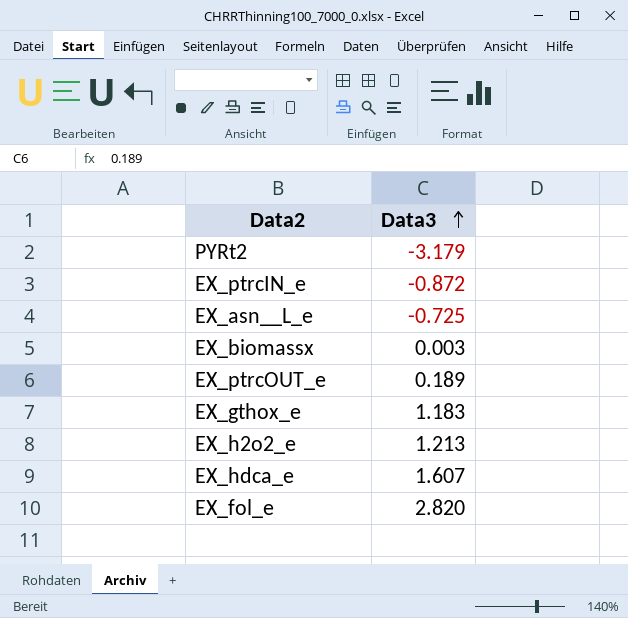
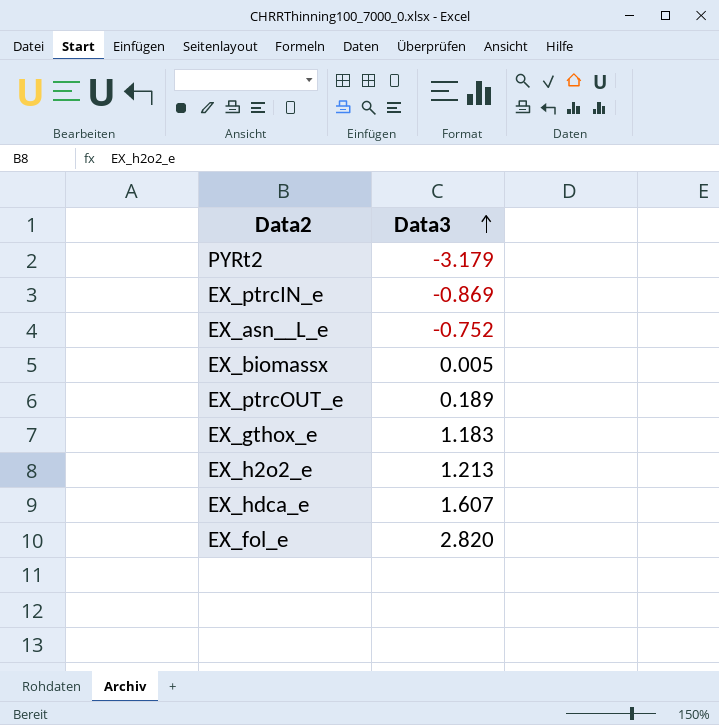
EX_ptrcIN_e | Data3: -0.872 -> -0.869
EX_asn__L_e | Data3: -0.725 -> -0.752
EX_biomassx | Data3: 0.003 -> 0.005

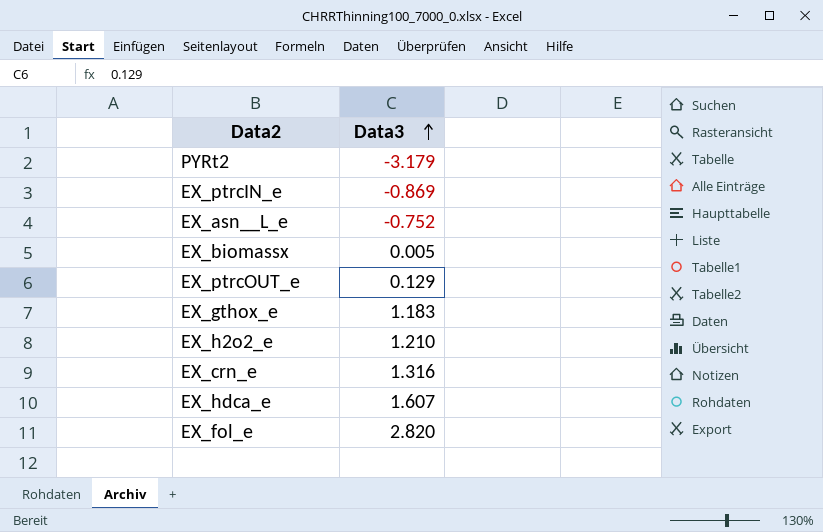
EX_ptrcOUT_e | Data3: 0.189 -> 0.129
EX_h2o2_e | Data3: 1.213 -> 1.210
row EX_crn_e: none -> 1.316

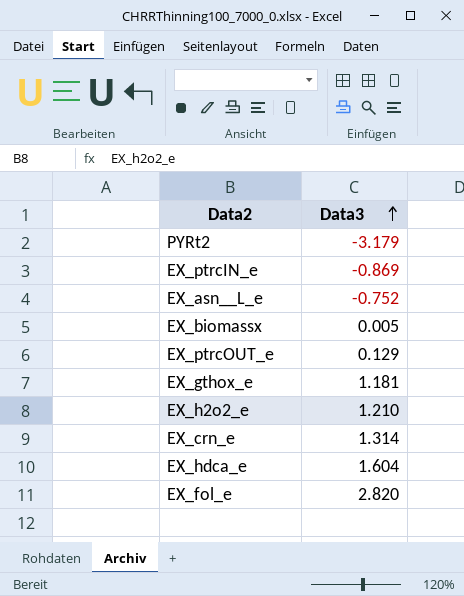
EX_gthox_e | Data3: 1.183 -> 1.181
EX_crn_e | Data3: 1.316 -> 1.314
EX_hdca_e | Data3: 1.607 -> 1.604

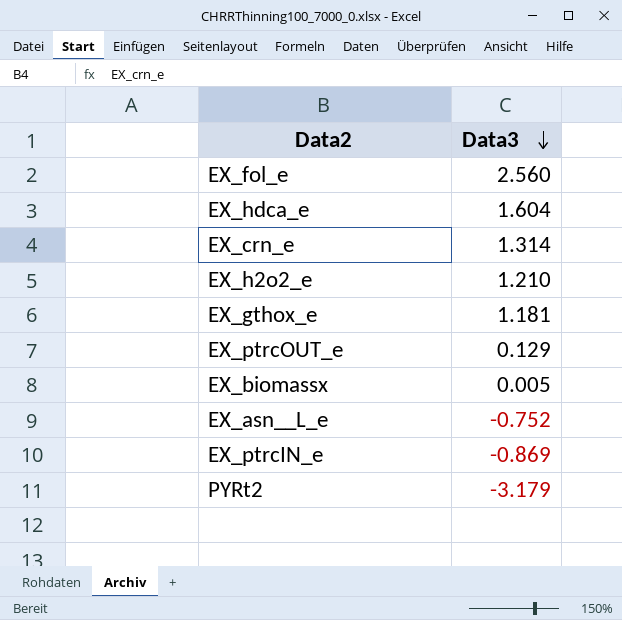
row order: Data3 ascending -> Data3 descending
EX_fol_e | Data3: 2.820 -> 2.560

